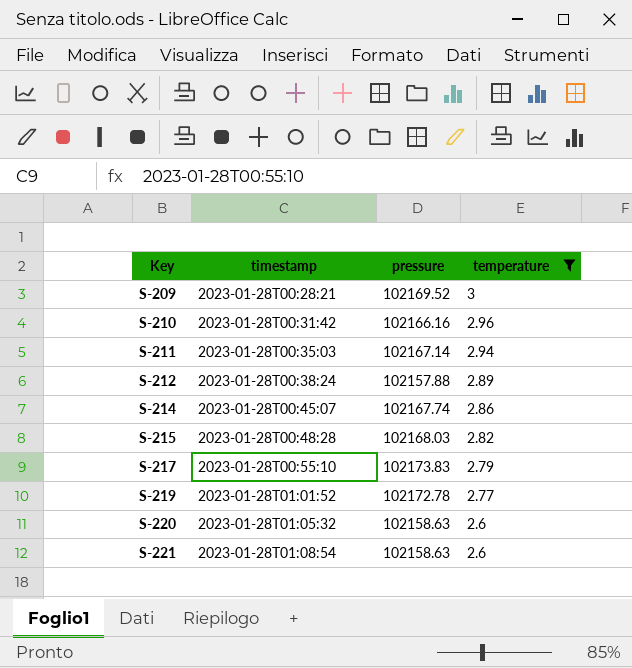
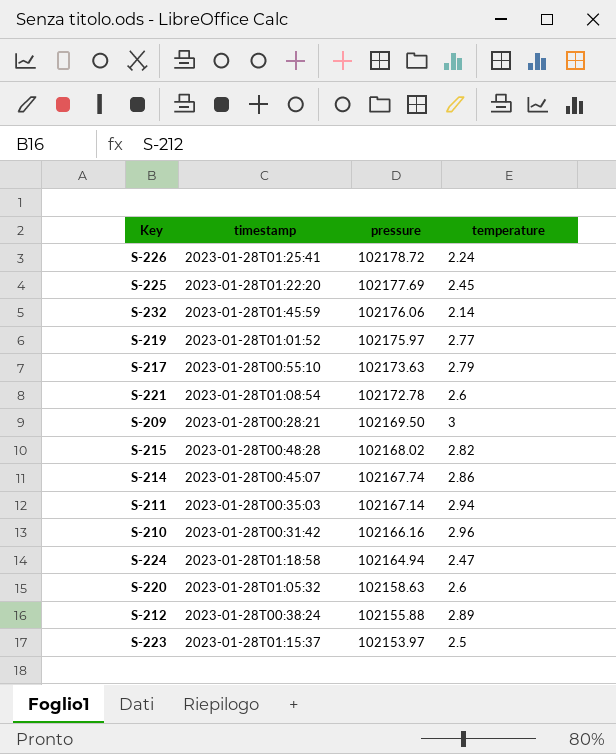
filter: temperature >= 2.6 -> none
row order: Key ascending -> pressure descending
S-219 | pressure: 102172.78 -> 102175.97
S-217 | pressure: 102173.83 -> 102173.63
S-221 | pressure: 102158.63 -> 102172.78
S-209 | pressure: 102169.52 -> 102169.50
S-215 | pressure: 102168.03 -> 102168.02
S-212 | pressure: 102157.88 -> 102155.88

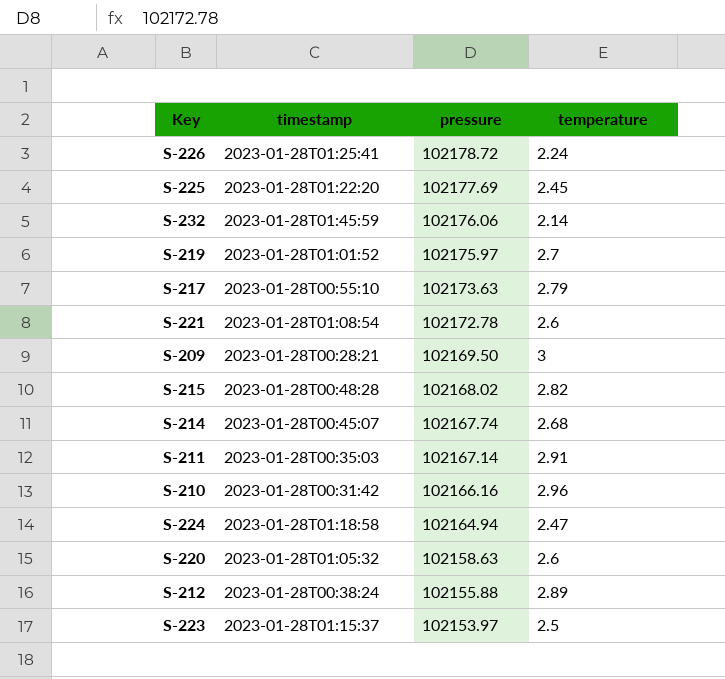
S-219 | temperature: 2.77 -> 2.7
S-214 | temperature: 2.86 -> 2.68
S-211 | temperature: 2.94 -> 2.91

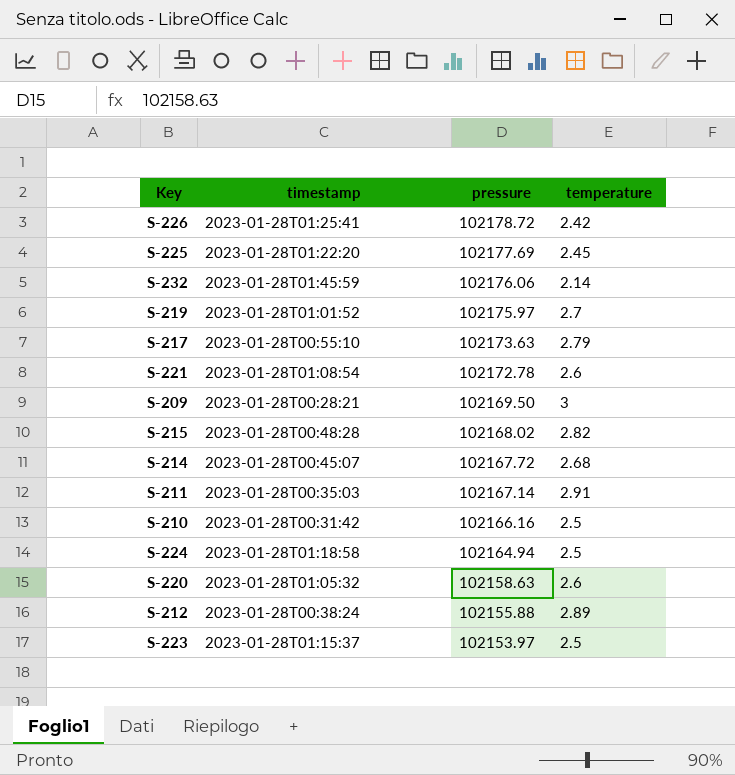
S-226 | temperature: 2.24 -> 2.42
S-214 | pressure: 102167.74 -> 102167.72
S-210 | temperature: 2.96 -> 2.5
S-224 | temperature: 2.47 -> 2.5

